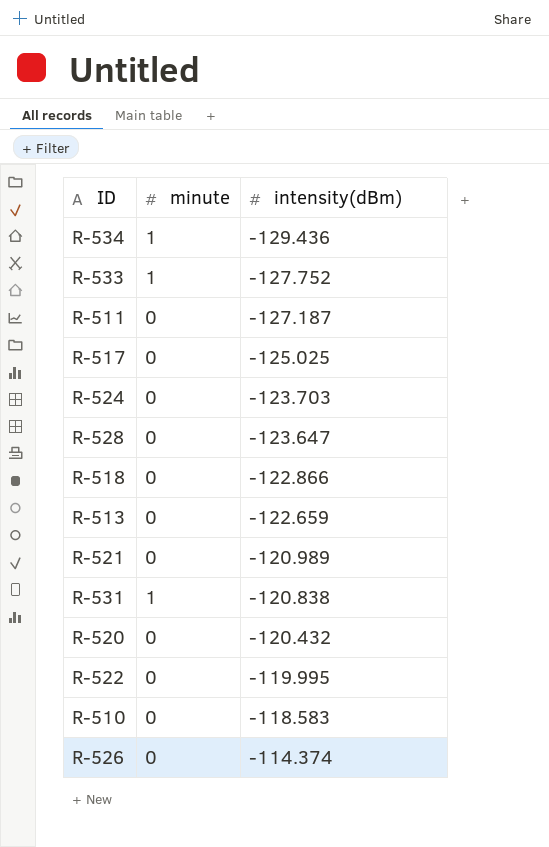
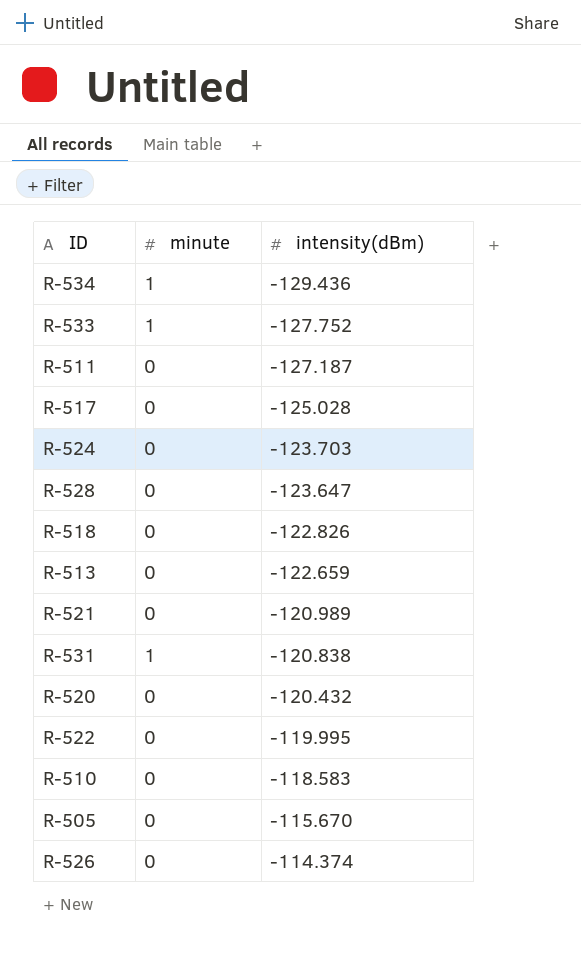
R-517 | intensity(dBm): -125.025 -> -125.028
R-518 | intensity(dBm): -122.866 -> -122.826
row R-505: none -> 0 | -115.670

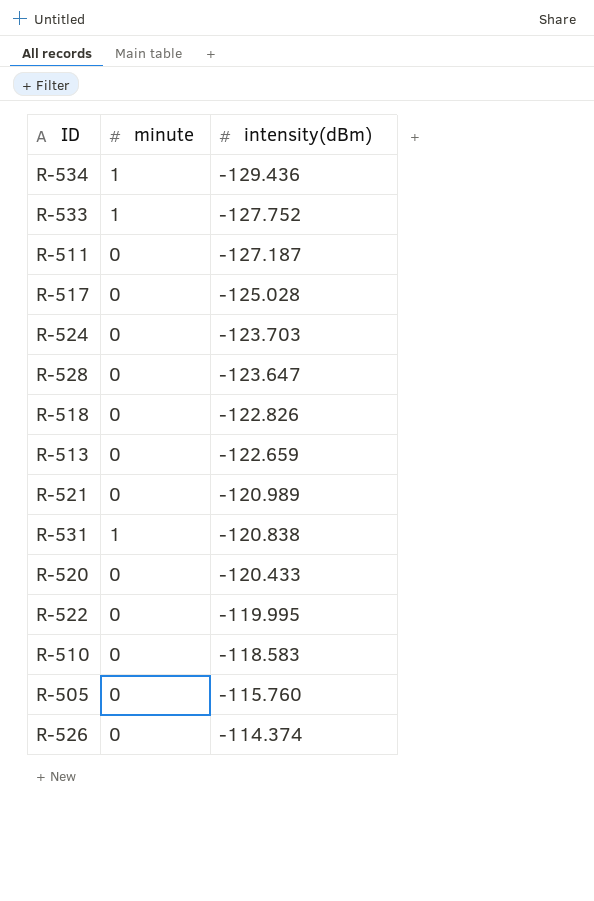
R-520 | intensity(dBm): -120.432 -> -120.433
R-505 | intensity(dBm): -115.670 -> -115.760

